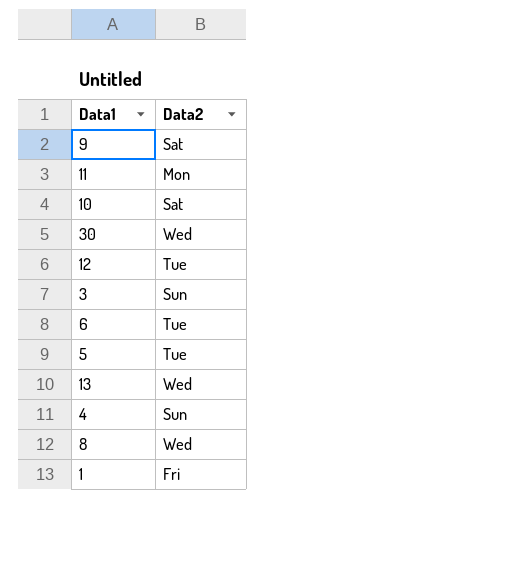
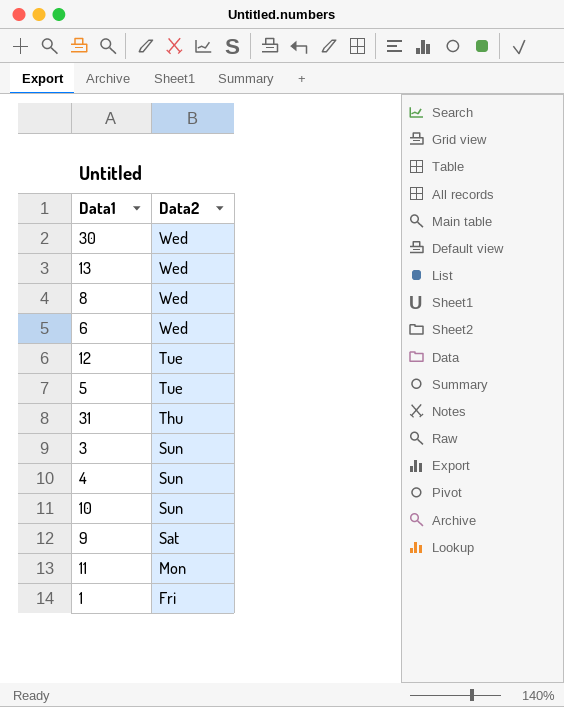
row order: none -> Data2 descending
6 | Data2: Tue -> Wed
row 31: none -> Thu
10 | Data2: Sat -> Sun

